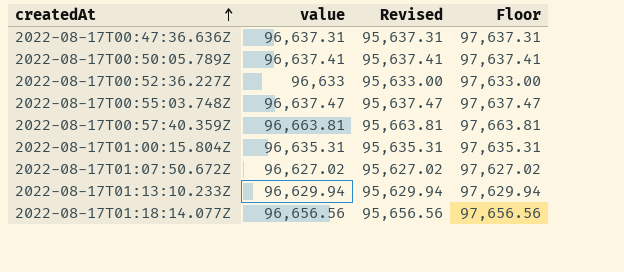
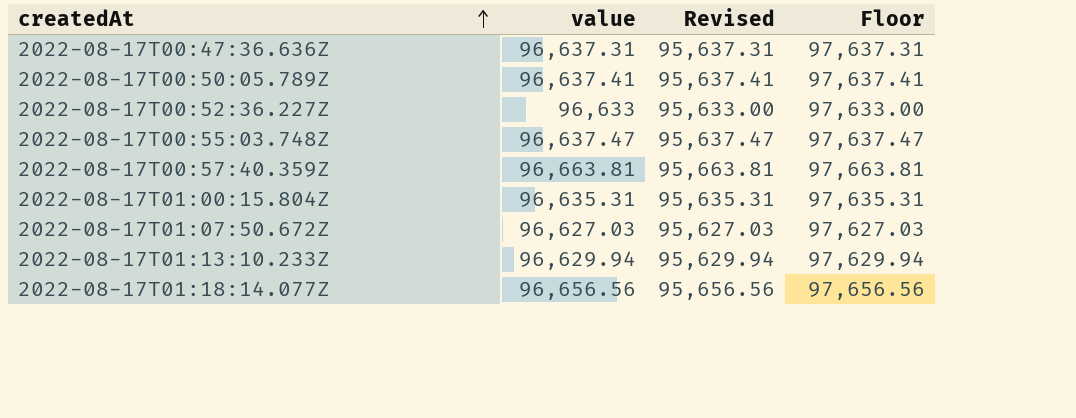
2022-08-17T01:07:50.672Z | value: 96,627.02 -> 96,627.03
2022-08-17T01:07:50.672Z | Revised: 95,627.02 -> 95,627.03
2022-08-17T01:07:50.672Z | Floor: 97,627.02 -> 97,627.03

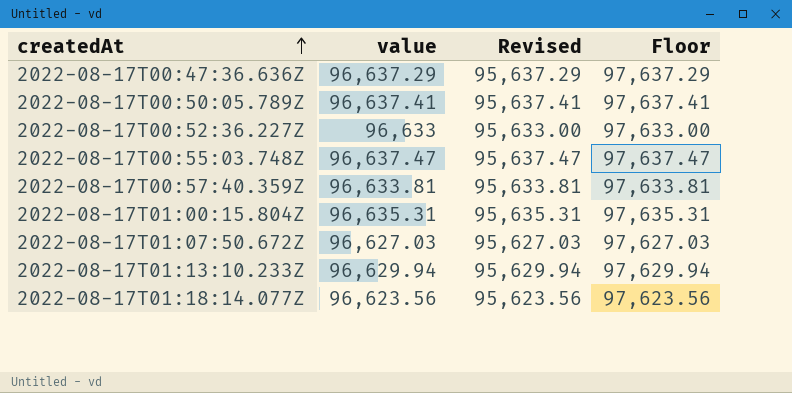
2022-08-17T00:47:36.636Z | value: 96,637.31 -> 96,637.29
2022-08-17T00:47:36.636Z | Revised: 95,637.31 -> 95,637.29
2022-08-17T00:47:36.636Z | Floor: 97,637.31 -> 97,637.29
2022-08-17T00:57:40.359Z | value: 96,663.81 -> 96,633.81
2022-08-17T00:57:40.359Z | Revised: 95,663.81 -> 95,633.81
2022-08-17T00:57:40.359Z | Floor: 97,663.81 -> 97,633.81
2022-08-17T01:18:14.077Z | value: 96,656.56 -> 96,623.56
2022-08-17T01:18:14.077Z | Revised: 95,656.56 -> 95,623.56
2022-08-17T01:18:14.077Z | Floor: 97,656.56 -> 97,623.56

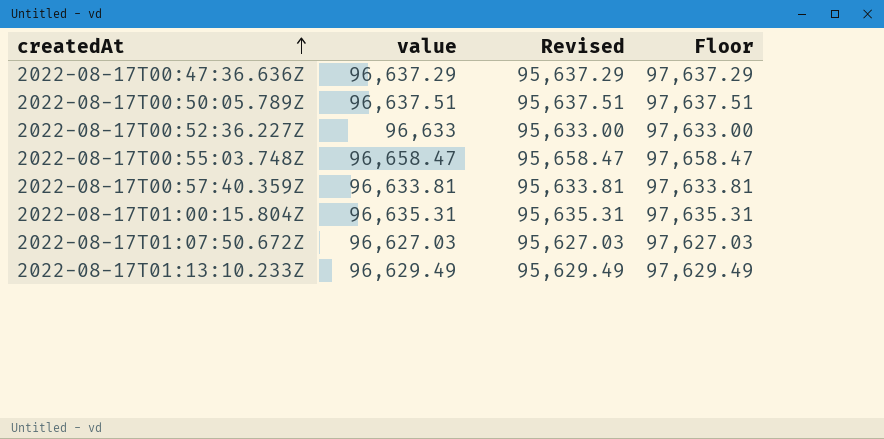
row 2022-08-17T01:18:14.077Z: 96,623.56 | 95,623.56 | 97,623.56 -> none
2022-08-17T00:50:05.789Z | value: 96,637.41 -> 96,637.51
2022-08-17T00:50:05.789Z | Revised: 95,637.41 -> 95,637.51
2022-08-17T00:50:05.789Z | Floor: 97,637.41 -> 97,637.51
2022-08-17T00:55:03.748Z | value: 96,637.47 -> 96,658.47
2022-08-17T00:55:03.748Z | Revised: 95,637.47 -> 95,658.47
2022-08-17T00:55:03.748Z | Floor: 97,637.47 -> 97,658.47
2022-08-17T01:13:10.233Z | value: 96,629.94 -> 96,629.49
2022-08-17T01:13:10.233Z | Revised: 95,629.94 -> 95,629.49
2022-08-17T01:13:10.233Z | Floor: 97,629.94 -> 97,629.49

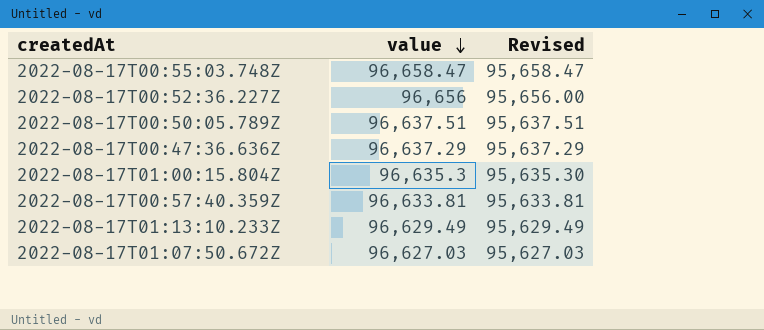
row order: createdAt ascending -> value descending
column Floor | formula: [value] + 1000 -> none
2022-08-17T00:52:36.227Z | value: 96,633 -> 96,656
2022-08-17T00:52:36.227Z | Revised: 95,633.00 -> 95,656.00
2022-08-17T01:00:15.804Z | value: 96,635.31 -> 96,635.3
2022-08-17T01:00:15.804Z | Revised: 95,635.31 -> 95,635.30

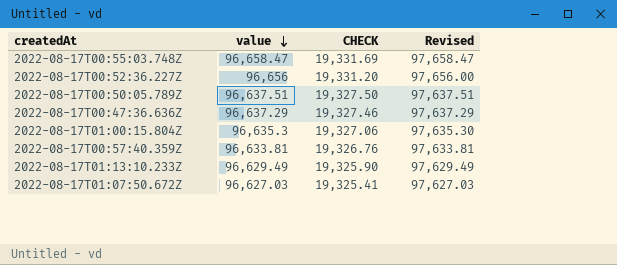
column CHECK | formula: none -> [value] * 0.2
column Revised | formula: [value] - 1000 -> [value] + 1000

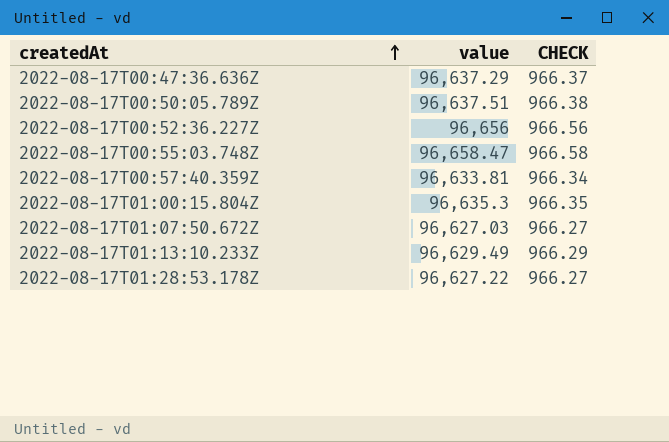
row order: value descending -> createdAt ascending
column Revised | formula: [value] + 1000 -> none
column CHECK | formula: [value] * 0.2 -> [value] * 0.01
row 2022-08-17T01:28:53.178Z: none -> 96,627.22 | 966.27

